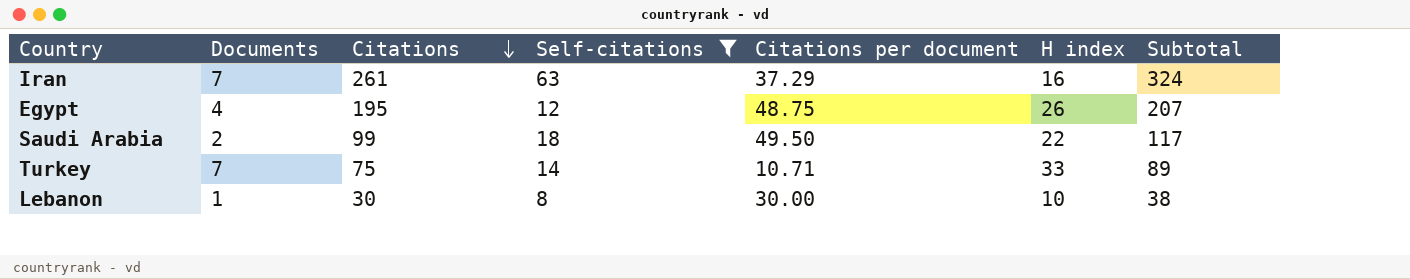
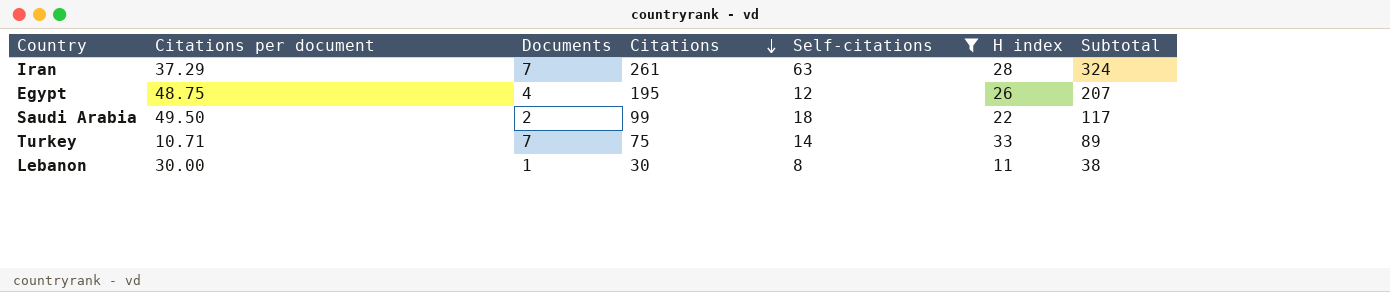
column Citations per document | position: 5 -> 2
Iran | H index: 16 -> 28
Lebanon | H index: 10 -> 11

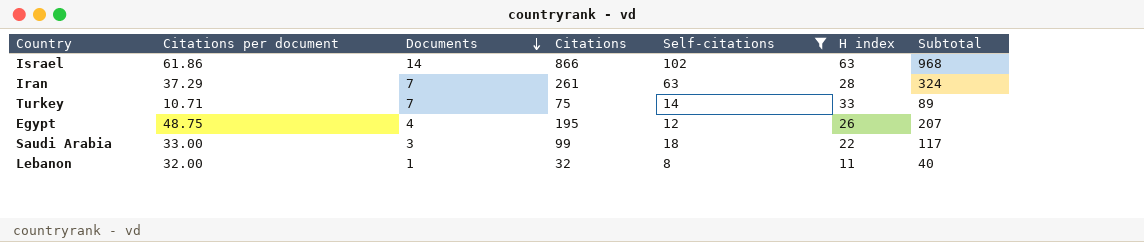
row order: Citations descending -> Documents descending
row Israel: none -> 61.86 | 14 | 866 | 102 | 63 | 968
Saudi Arabia | Citations per document: 49.50 -> 33.00
Saudi Arabia | Documents: 2 -> 3
Lebanon | Citations per document: 30.00 -> 32.00
Lebanon | Citations: 30 -> 32
Lebanon | Subtotal: 38 -> 40

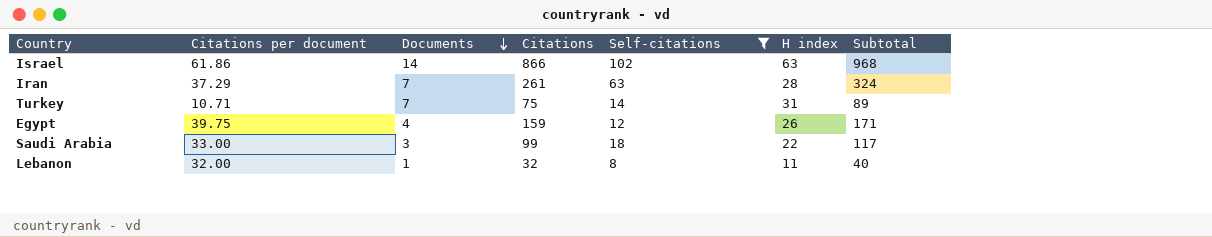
Turkey | H index: 33 -> 31
Egypt | Citations per document: 48.75 -> 39.75
Egypt | Citations: 195 -> 159
Egypt | Subtotal: 207 -> 171

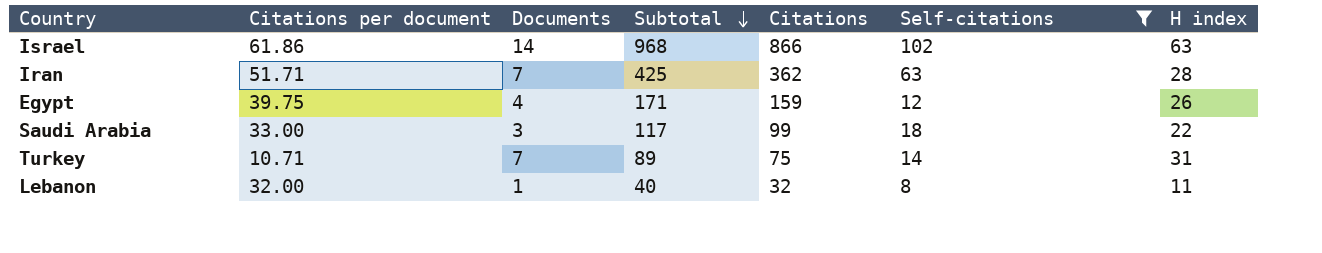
row order: Documents descending -> Subtotal descending
column Subtotal | position: 7 -> 4
Iran | Citations per document: 37.29 -> 51.71
Iran | Subtotal: 324 -> 425
Iran | Citations: 261 -> 362

